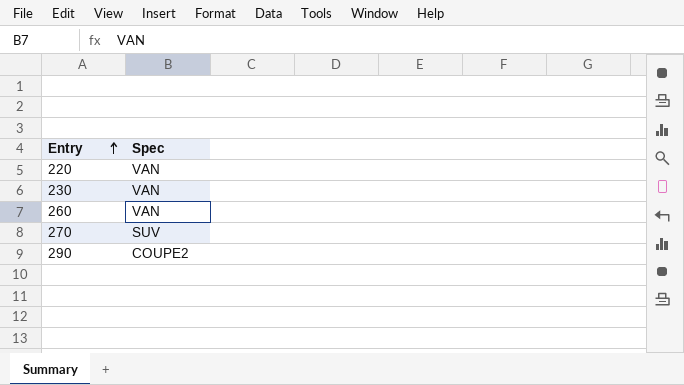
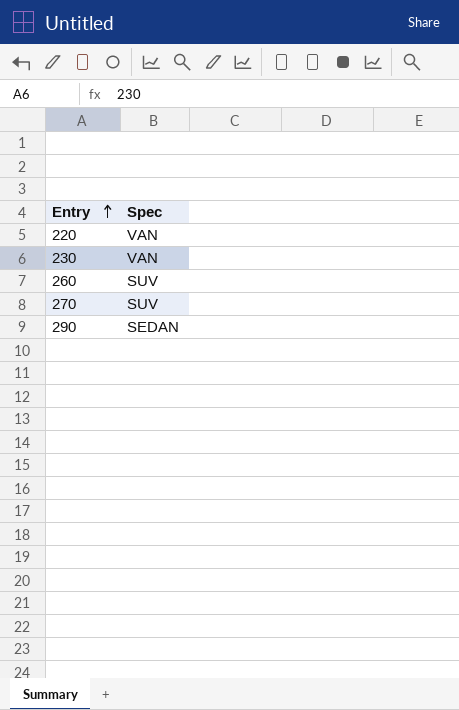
260 | Spec: VAN -> SUV
290 | Spec: COUPE2 -> SEDAN

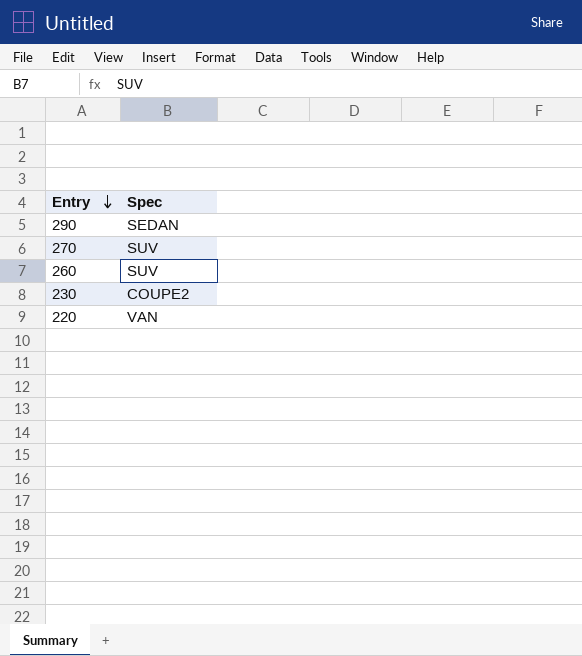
row order: Entry ascending -> Entry descending
230 | Spec: VAN -> COUPE2

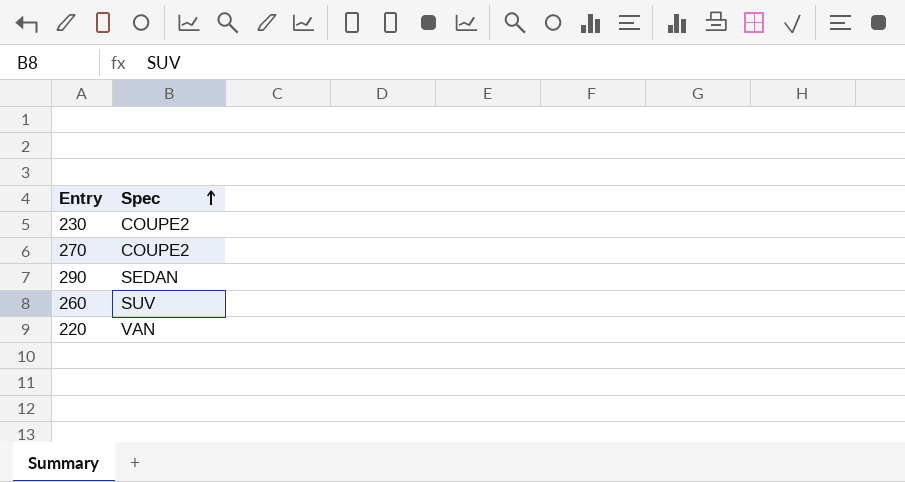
row order: Entry descending -> Spec ascending
270 | Spec: SUV -> COUPE2

